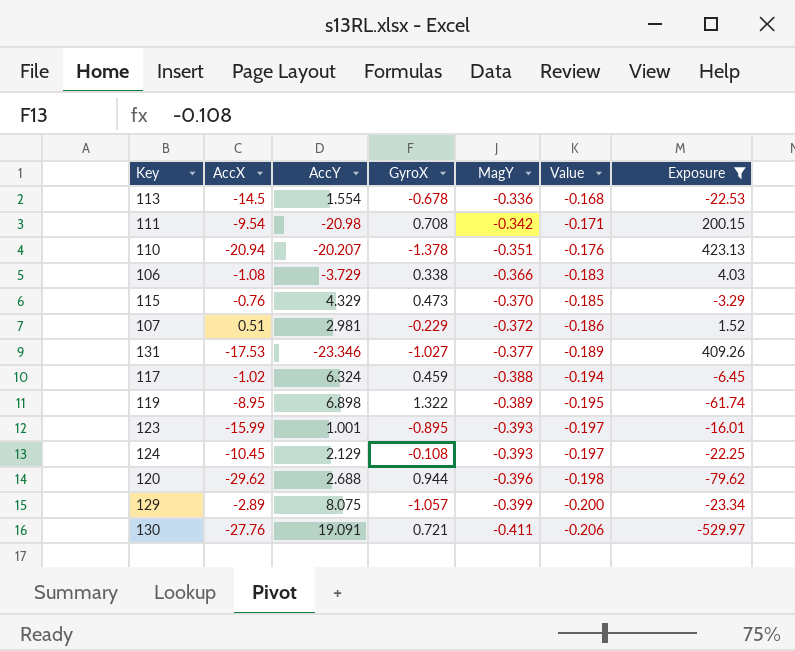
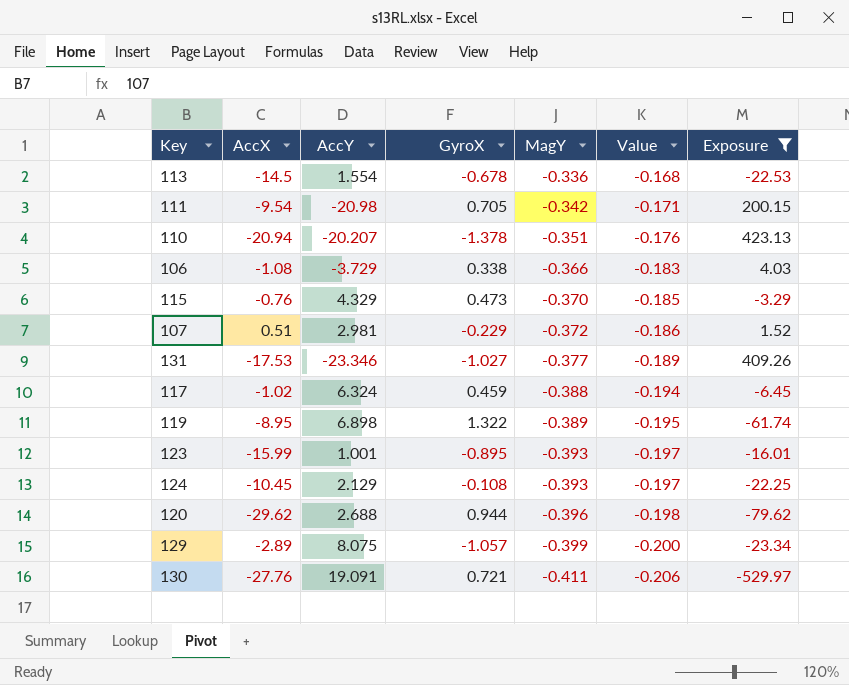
111 | GyroX: 0.708 -> 0.705

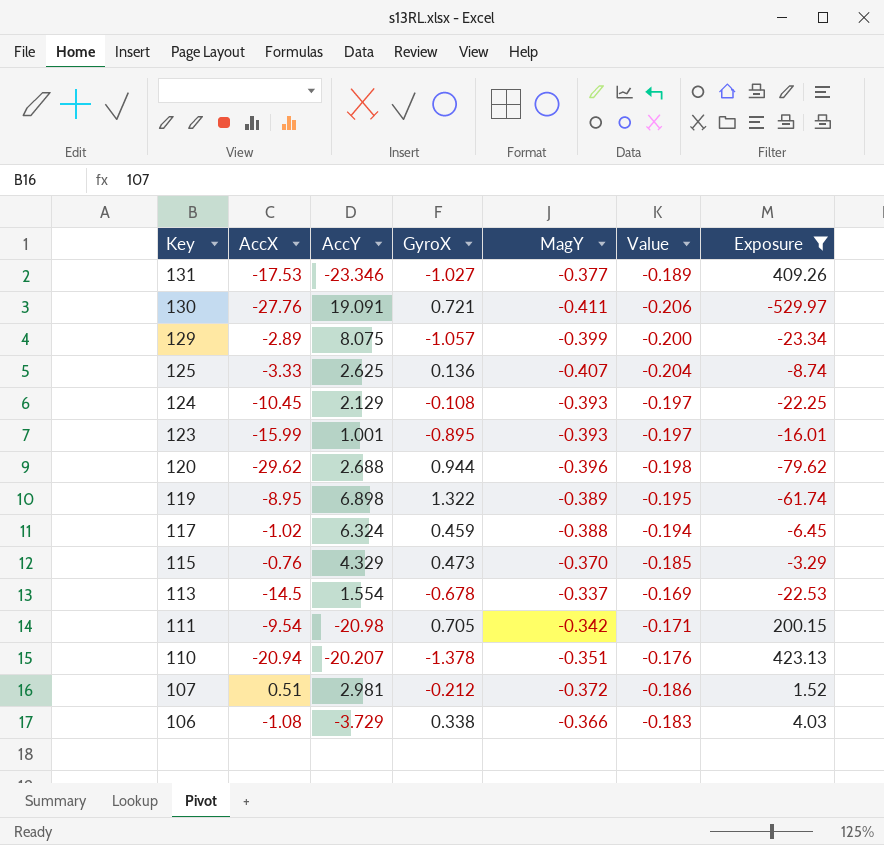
row order: MagY descending -> Key descending
row 125: none -> -3.33 | 2.625 | 0.136 | -0.407 | -0.204 | -8.74
113 | MagY: -0.336 -> -0.337
113 | Value: -0.168 -> -0.169
107 | GyroX: -0.229 -> -0.212

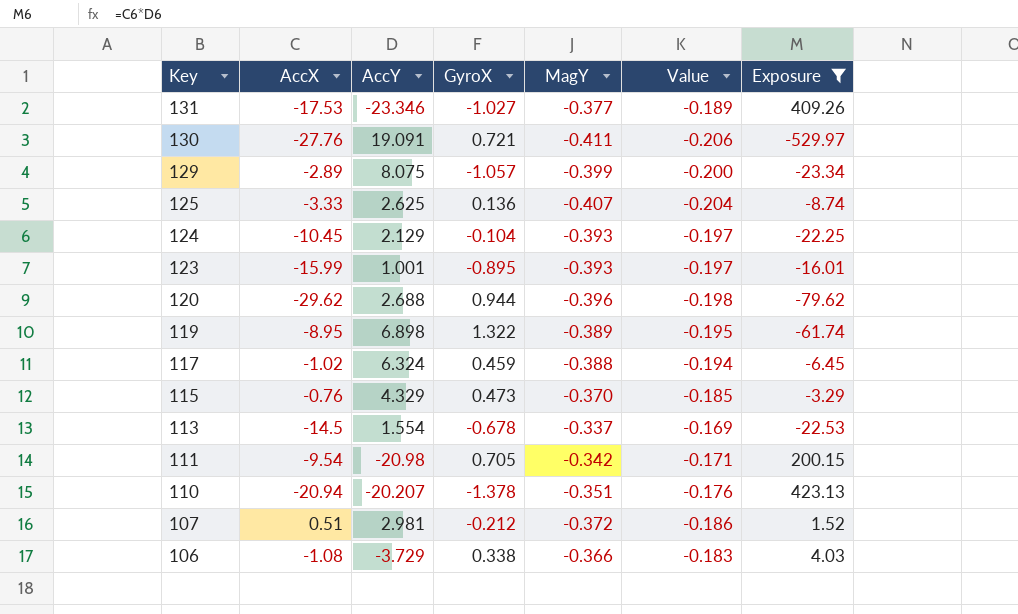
124 | GyroX: -0.108 -> -0.104

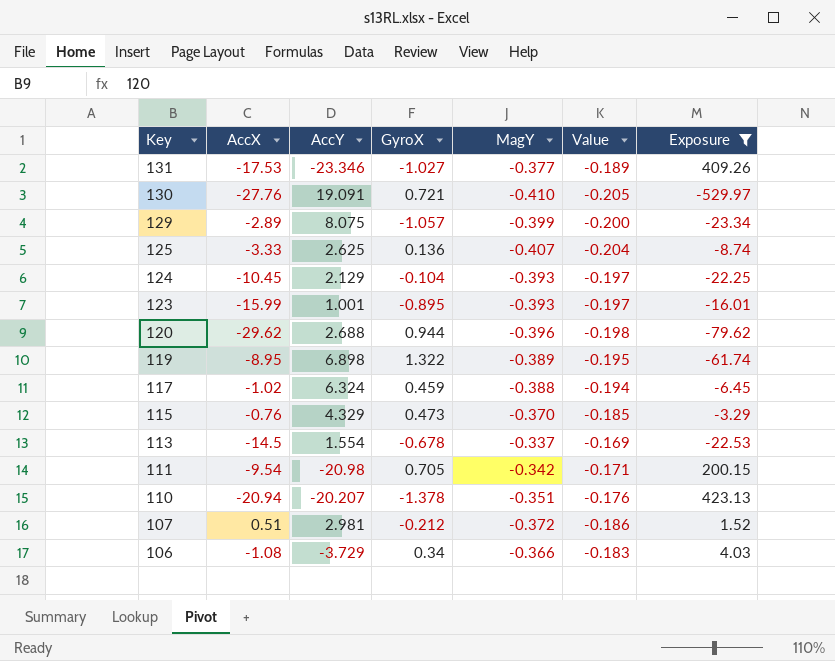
130 | MagY: -0.411 -> -0.410
130 | Value: -0.206 -> -0.205
106 | GyroX: 0.338 -> 0.34

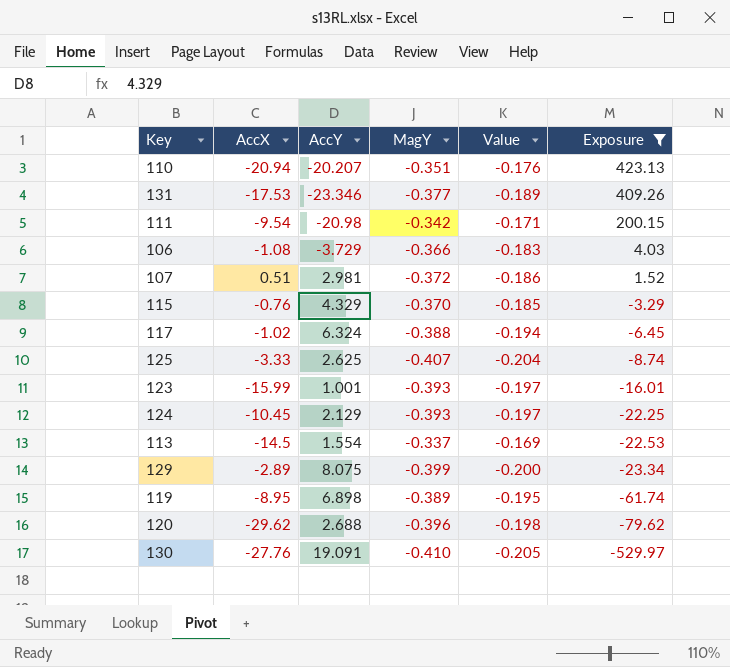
row order: Key descending -> Exposure descending
column GyroX | position: 4 -> none

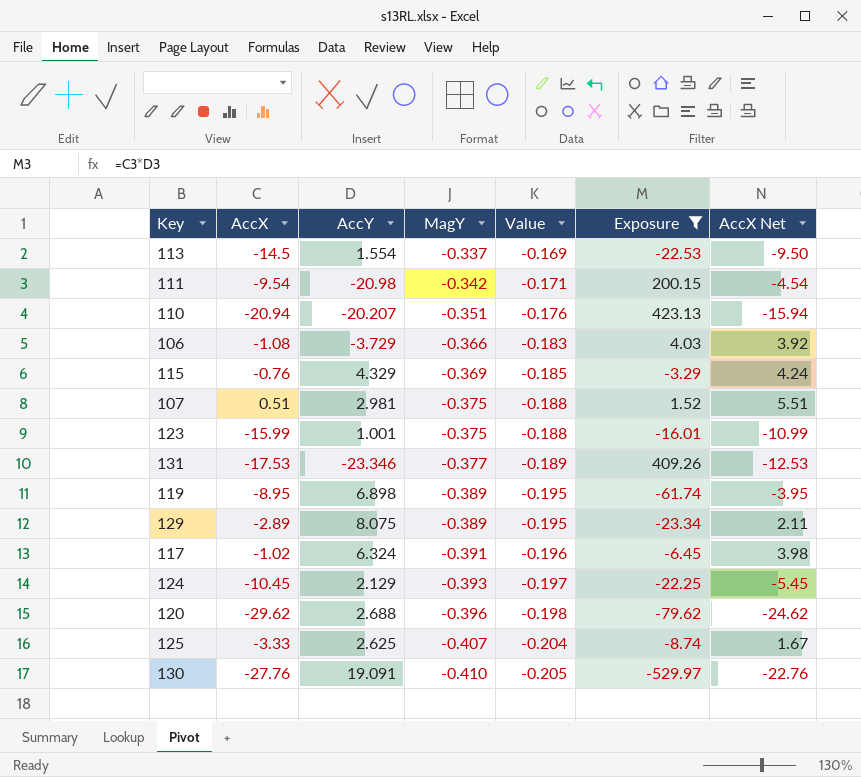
row order: Exposure descending -> MagY descending
column AccX Net | formula: none -> [AccX] + 5
115 | MagY: -0.370 -> -0.369
107 | MagY: -0.372 -> -0.375
107 | Value: -0.186 -> -0.188
123 | MagY: -0.393 -> -0.375
123 | Value: -0.197 -> -0.188
129 | MagY: -0.399 -> -0.389
129 | Value: -0.200 -> -0.195
117 | MagY: -0.388 -> -0.391
117 | Value: -0.194 -> -0.196

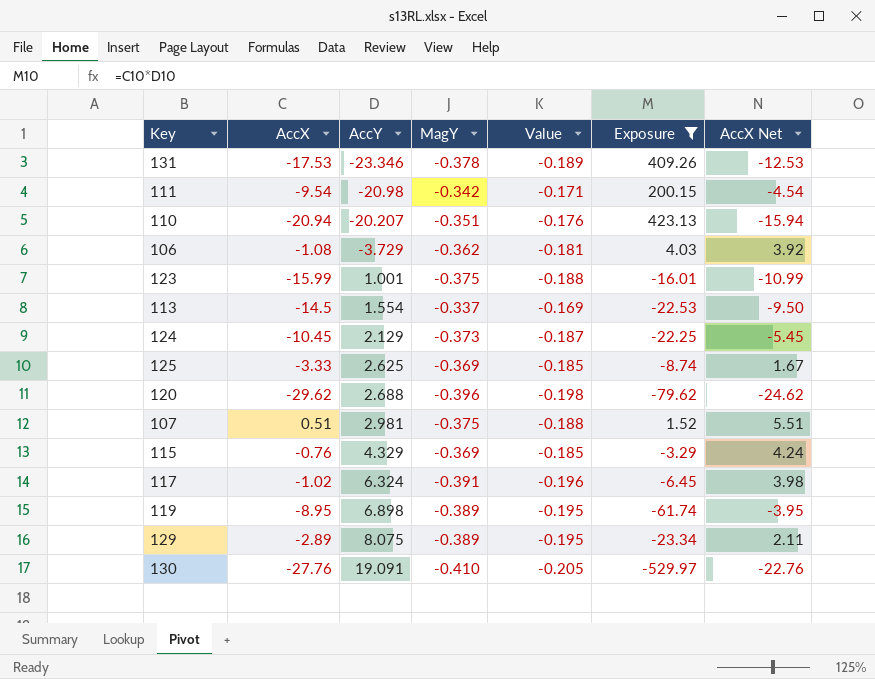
row order: MagY descending -> AccY ascending
131 | MagY: -0.377 -> -0.378
106 | MagY: -0.366 -> -0.362
106 | Value: -0.183 -> -0.181
124 | MagY: -0.393 -> -0.373
124 | Value: -0.197 -> -0.187
125 | MagY: -0.407 -> -0.369
125 | Value: -0.204 -> -0.185

